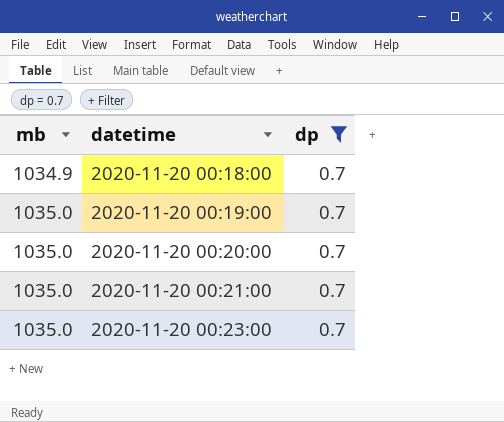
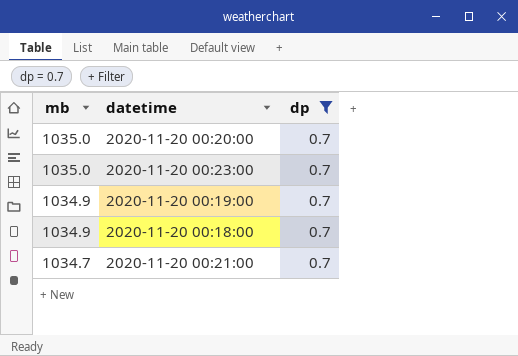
row order: mb ascending -> mb descending
2020-11-20 00:19:00 | mb: 1035.0 -> 1034.9
2020-11-20 00:21:00 | mb: 1035.0 -> 1034.7

